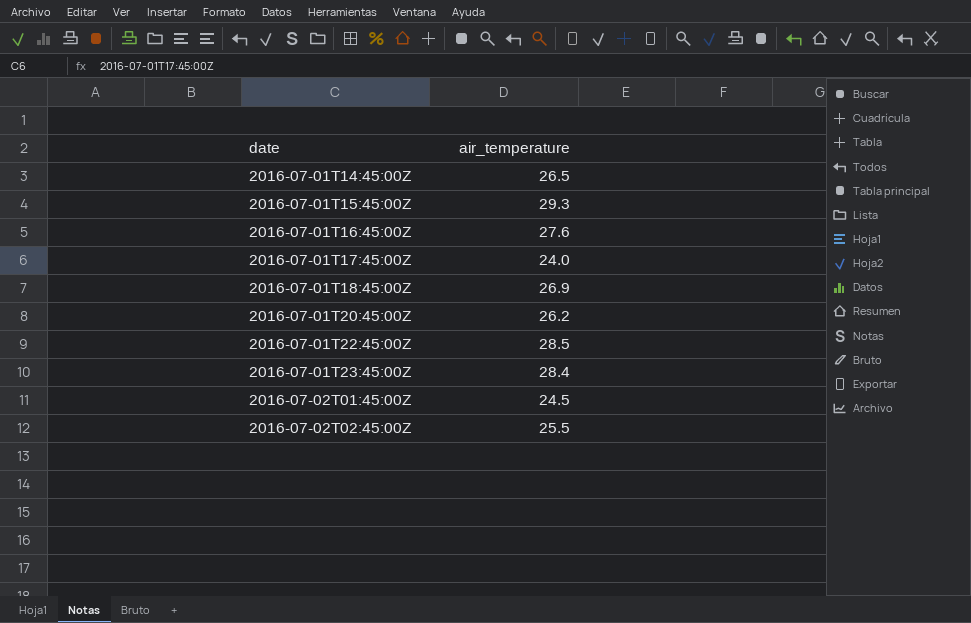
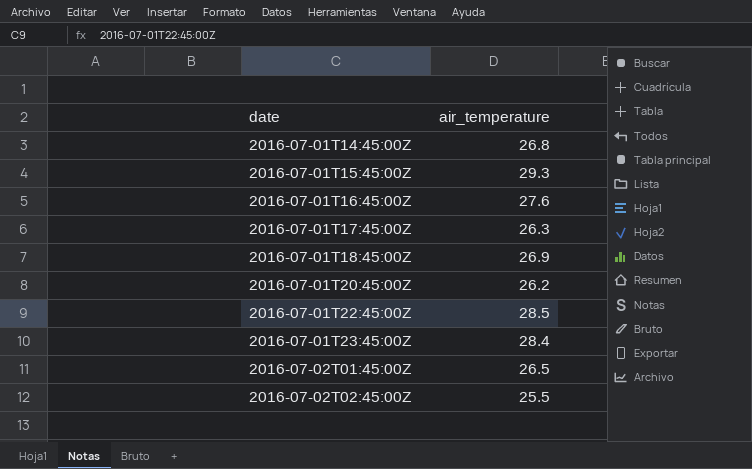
2016-07-01T14:45:00Z | air_temperature: 26.5 -> 26.8
2016-07-01T17:45:00Z | air_temperature: 24.0 -> 26.3
2016-07-02T01:45:00Z | air_temperature: 24.5 -> 26.5

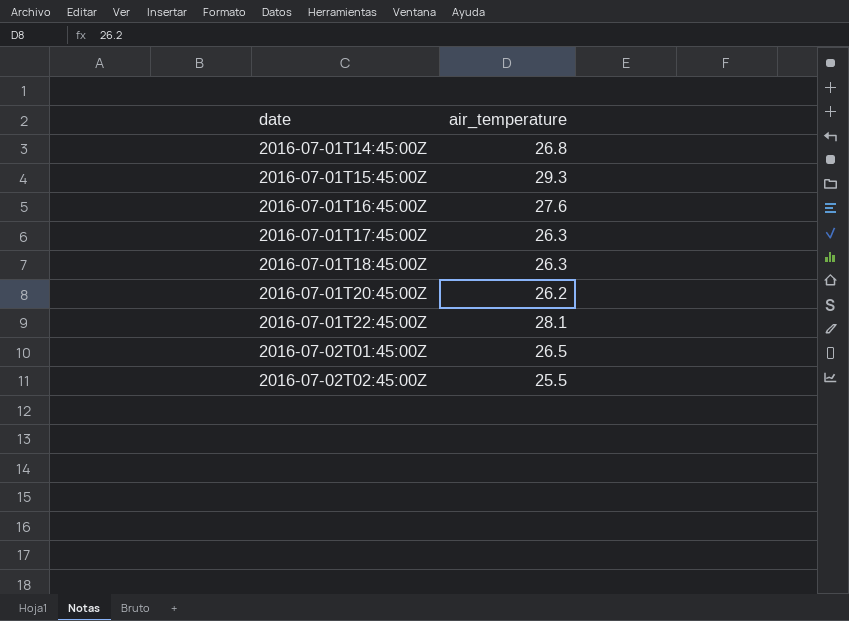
row 2016-07-01T23:45:00Z: 28.4 -> none
2016-07-01T18:45:00Z | air_temperature: 26.9 -> 26.3
2016-07-01T22:45:00Z | air_temperature: 28.5 -> 28.1

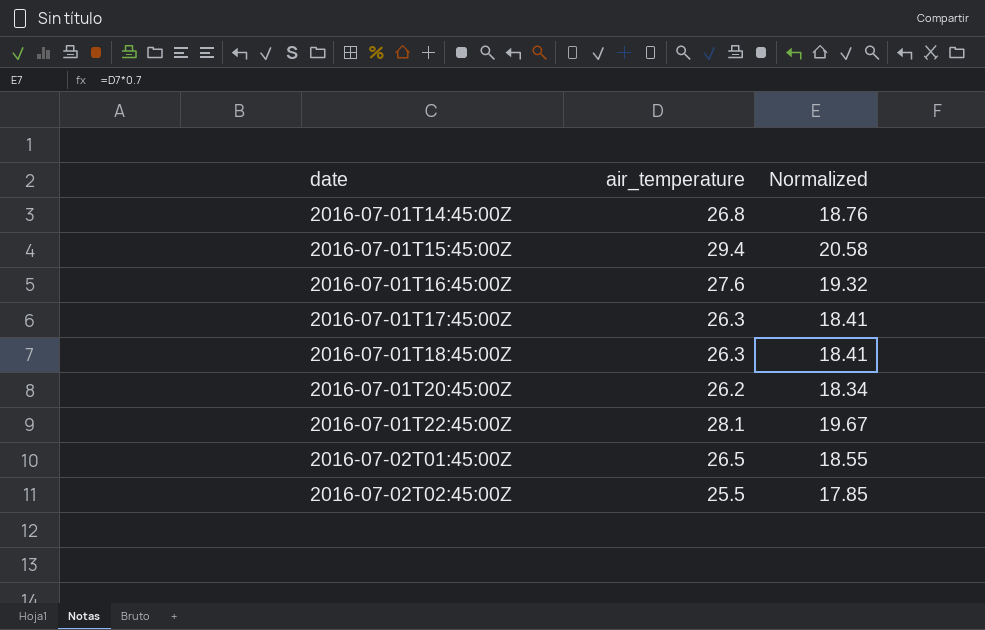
column Normalized | formula: none -> [air_temperature] * 0.7
2016-07-01T15:45:00Z | air_temperature: 29.3 -> 29.4

